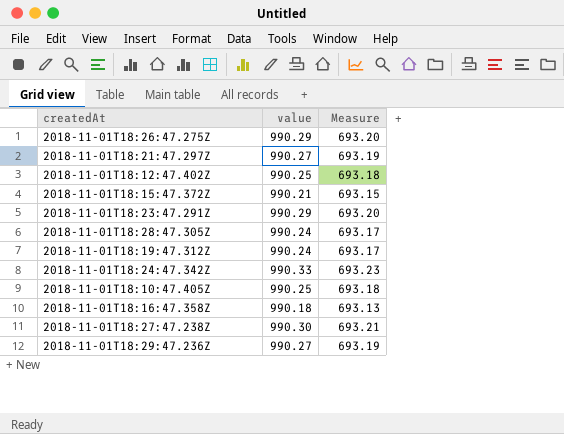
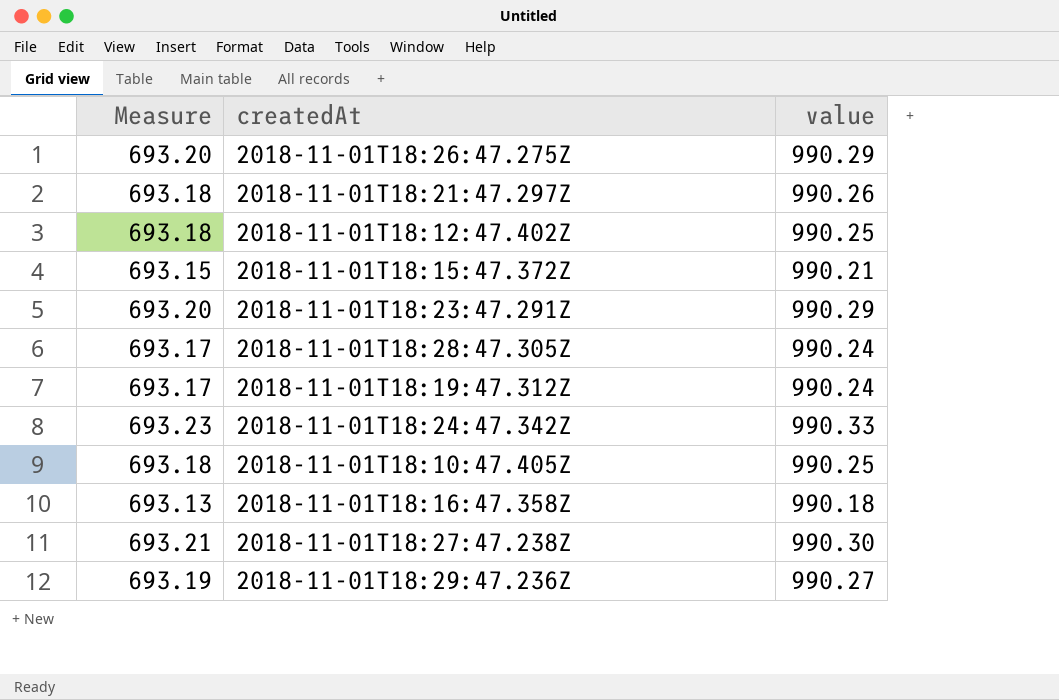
column Measure | position: 3 -> 1
2018-11-01T18:21:47.297Z | Measure: 693.19 -> 693.18
2018-11-01T18:21:47.297Z | value: 990.27 -> 990.26

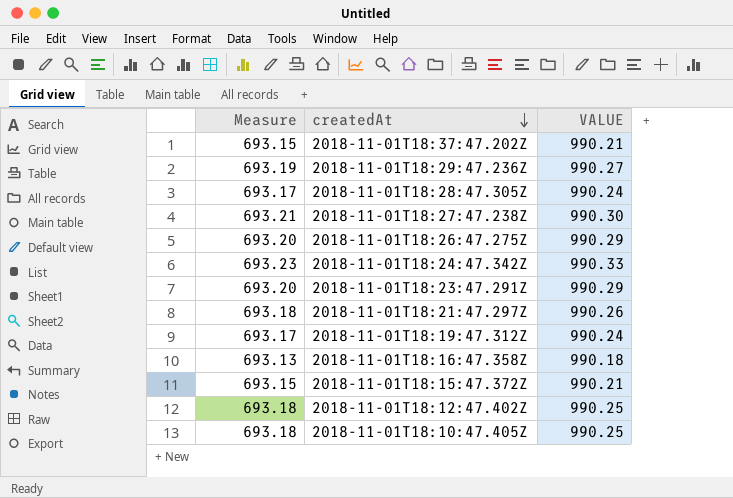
row order: none -> createdAt descending
column name: value -> VALUE
row 2018-11-01T18:37:47.202Z: none -> 693.15 | 990.21

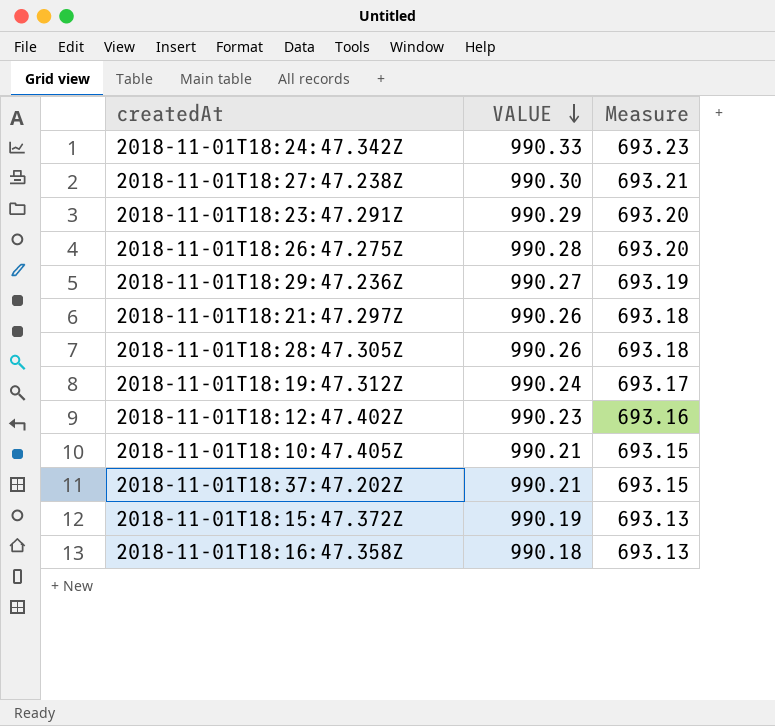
row order: createdAt descending -> VALUE descending
column Measure | position: 1 -> 3
2018-11-01T18:26:47.275Z | VALUE: 990.29 -> 990.28
2018-11-01T18:28:47.305Z | VALUE: 990.24 -> 990.26
2018-11-01T18:28:47.305Z | Measure: 693.17 -> 693.18
2018-11-01T18:12:47.402Z | VALUE: 990.25 -> 990.23
2018-11-01T18:12:47.402Z | Measure: 693.18 -> 693.16
2018-11-01T18:10:47.405Z | VALUE: 990.25 -> 990.21
2018-11-01T18:10:47.405Z | Measure: 693.18 -> 693.15
2018-11-01T18:15:47.372Z | VALUE: 990.21 -> 990.19
2018-11-01T18:15:47.372Z | Measure: 693.15 -> 693.13

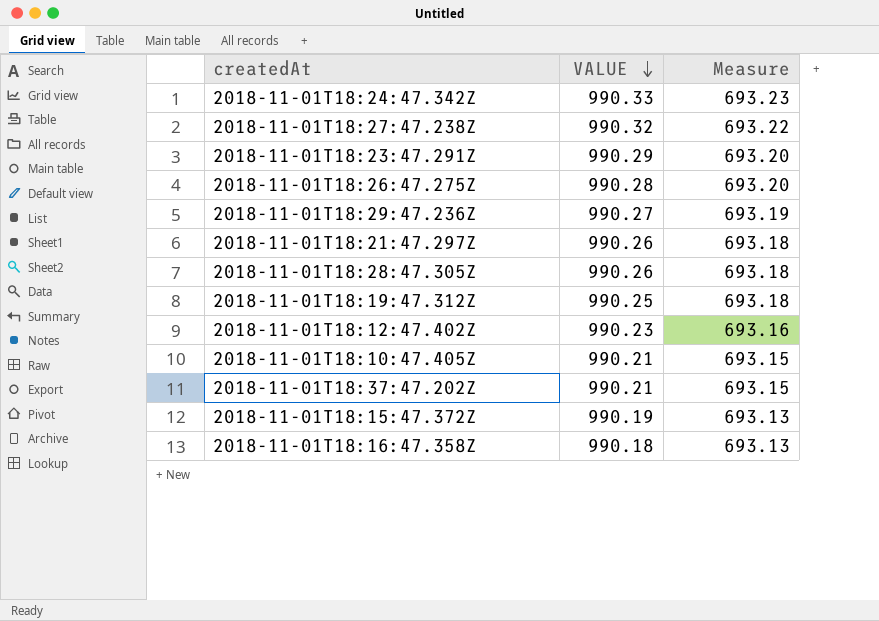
2018-11-01T18:27:47.238Z | VALUE: 990.30 -> 990.32
2018-11-01T18:27:47.238Z | Measure: 693.21 -> 693.22
2018-11-01T18:19:47.312Z | VALUE: 990.24 -> 990.25
2018-11-01T18:19:47.312Z | Measure: 693.17 -> 693.18

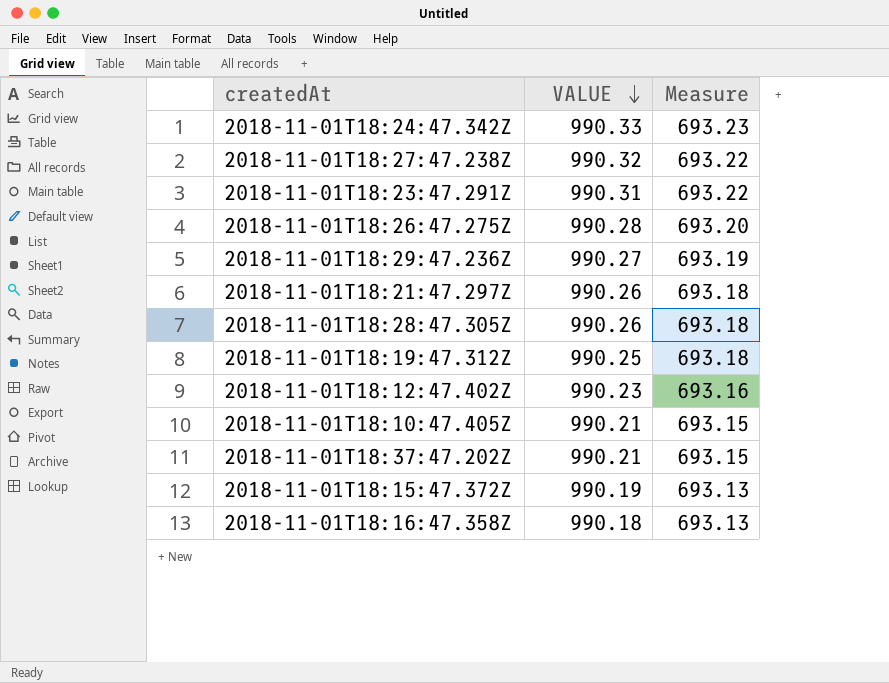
2018-11-01T18:23:47.291Z | VALUE: 990.29 -> 990.31
2018-11-01T18:23:47.291Z | Measure: 693.20 -> 693.22

